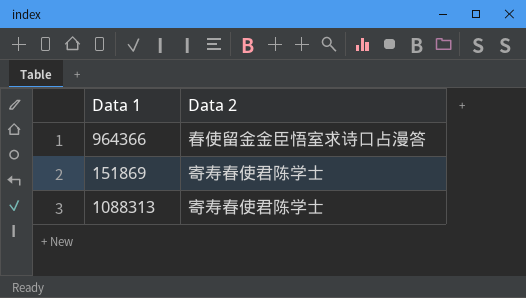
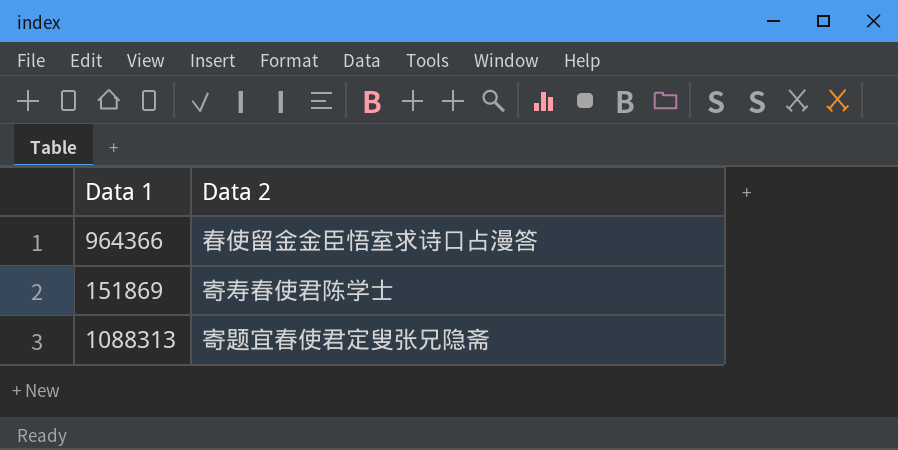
1088313 | Data 2: 寄寿春使君陈学士 -> 寄题宜春使君定叟张兄隐斋

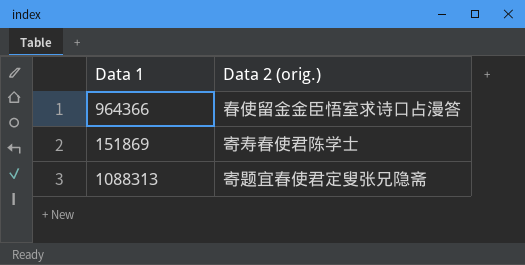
column name: Data 2 -> Data 2 (orig.)

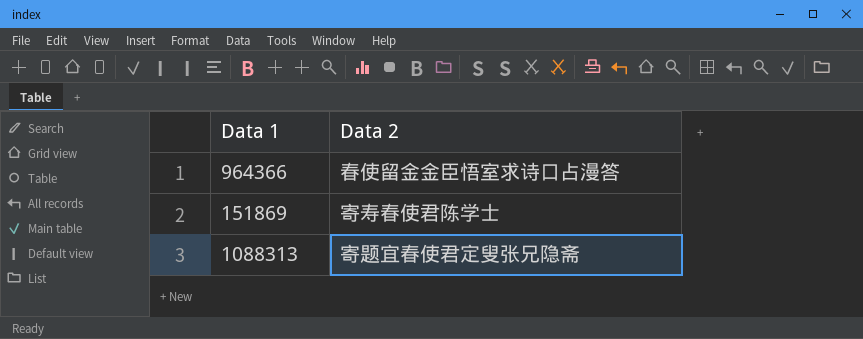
column name: Data 2 (orig.) -> Data 2

